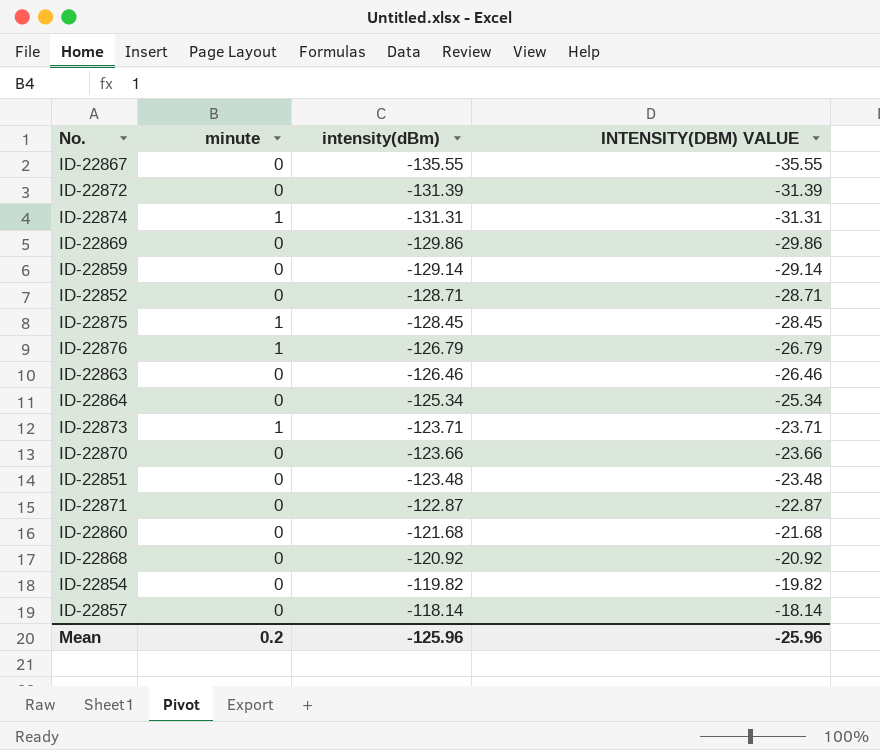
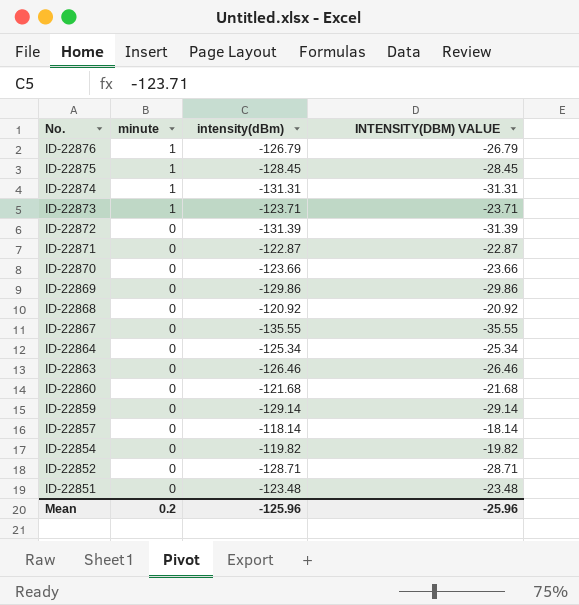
row order: intensity(dBm) ascending -> No. descending

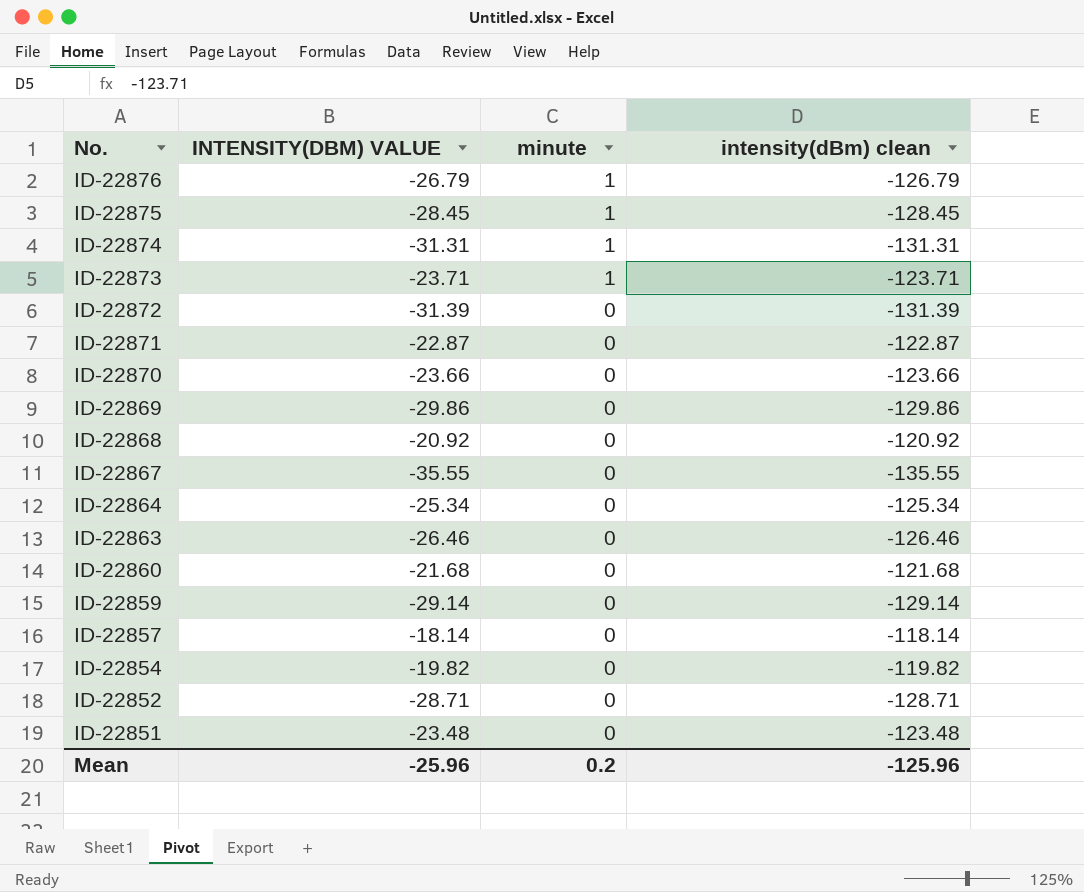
column INTENSITY(DBM) VALUE | position: 4 -> 2
column name: intensity(dBm) -> intensity(dBm) clean

